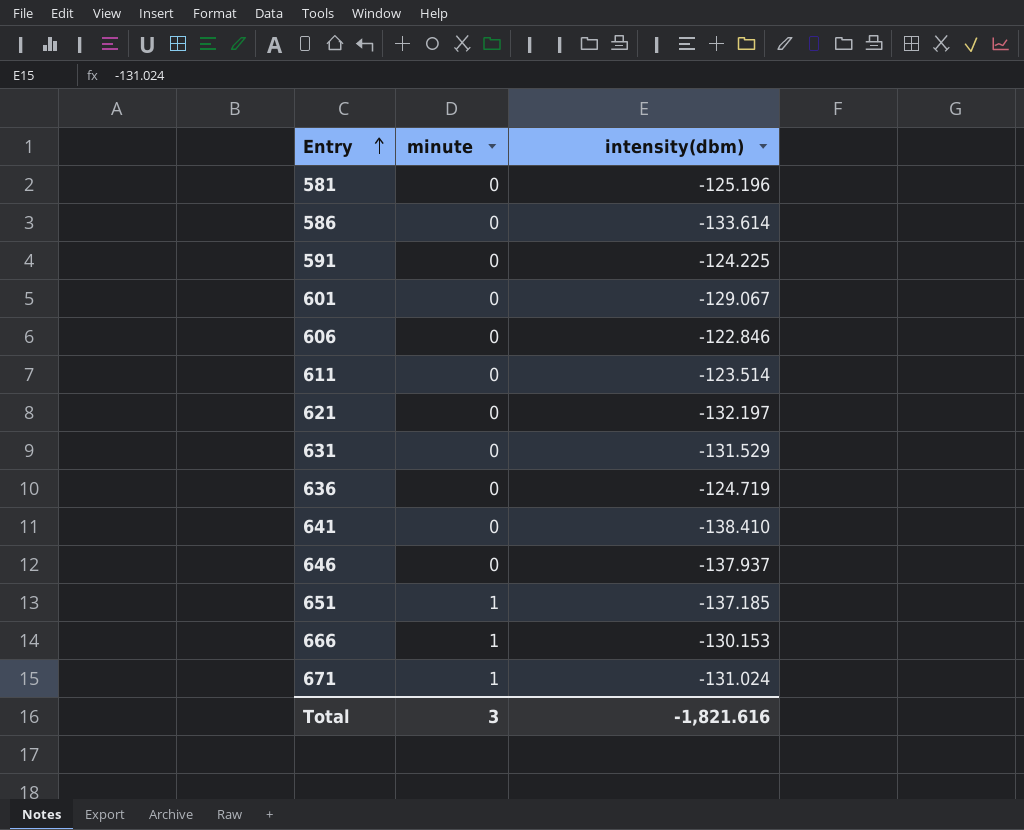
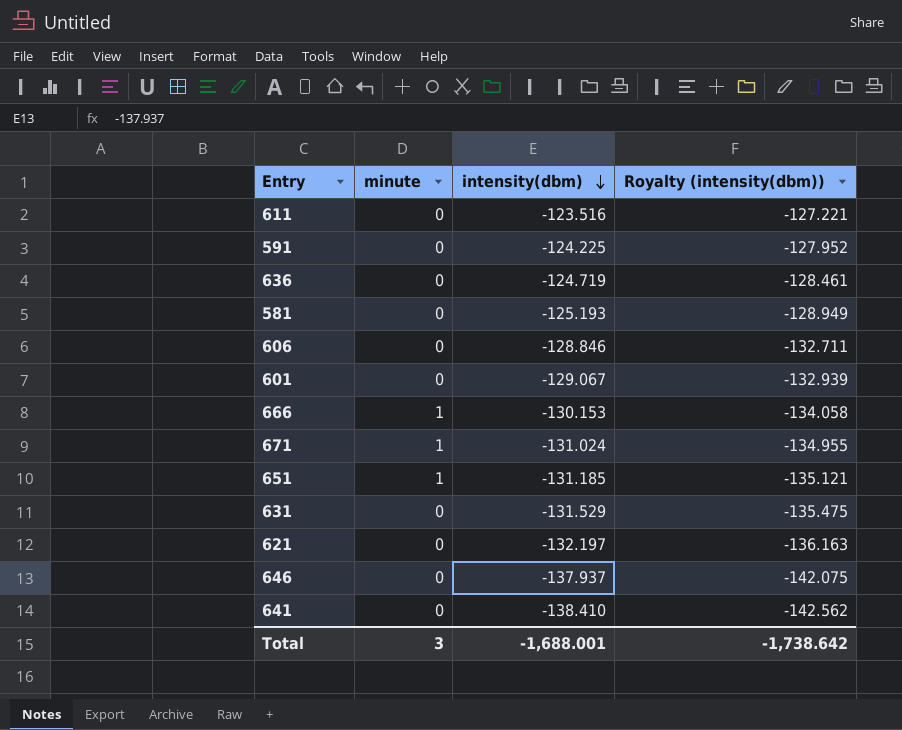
row order: Entry ascending -> intensity(dbm) descending
column Royalty (intensity(dbm)) | formula: none -> [intensity(dbm)] * 1.03
row 586: 0 | -133.614 -> none
611 | intensity(dbm): -123.514 -> -123.516
581 | intensity(dbm): -125.196 -> -125.193
606 | intensity(dbm): -122.846 -> -128.846
651 | intensity(dbm): -137.185 -> -131.185
Total | intensity(dbm): -1,821.616 -> -1,688.001

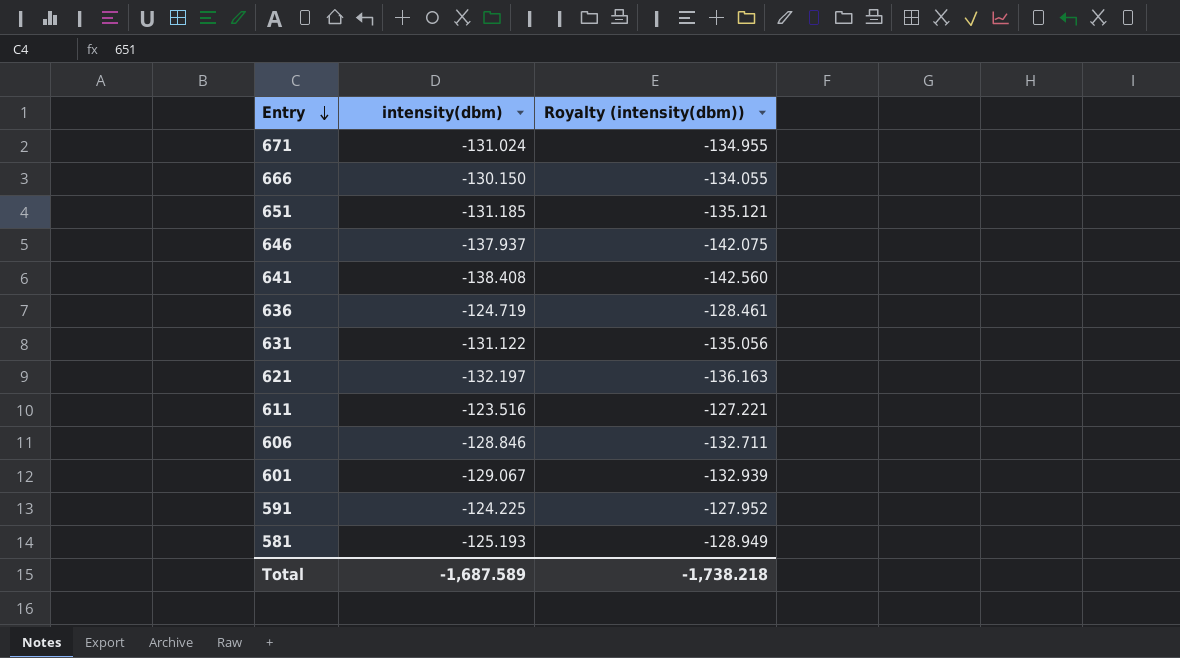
row order: intensity(dbm) descending -> Entry descending
column minute | position: 2 -> none
666 | intensity(dbm): -130.153 -> -130.150
666 | Royalty (intensity(dbm)): -134.058 -> -134.055
641 | intensity(dbm): -138.410 -> -138.408
641 | Royalty (intensity(dbm)): -142.562 -> -142.560
631 | intensity(dbm): -131.529 -> -131.122
631 | Royalty (intensity(dbm)): -135.475 -> -135.056
Total | intensity(dbm): -1,688.001 -> -1,687.589
Total | Royalty (intensity(dbm)): -1,738.642 -> -1,738.218

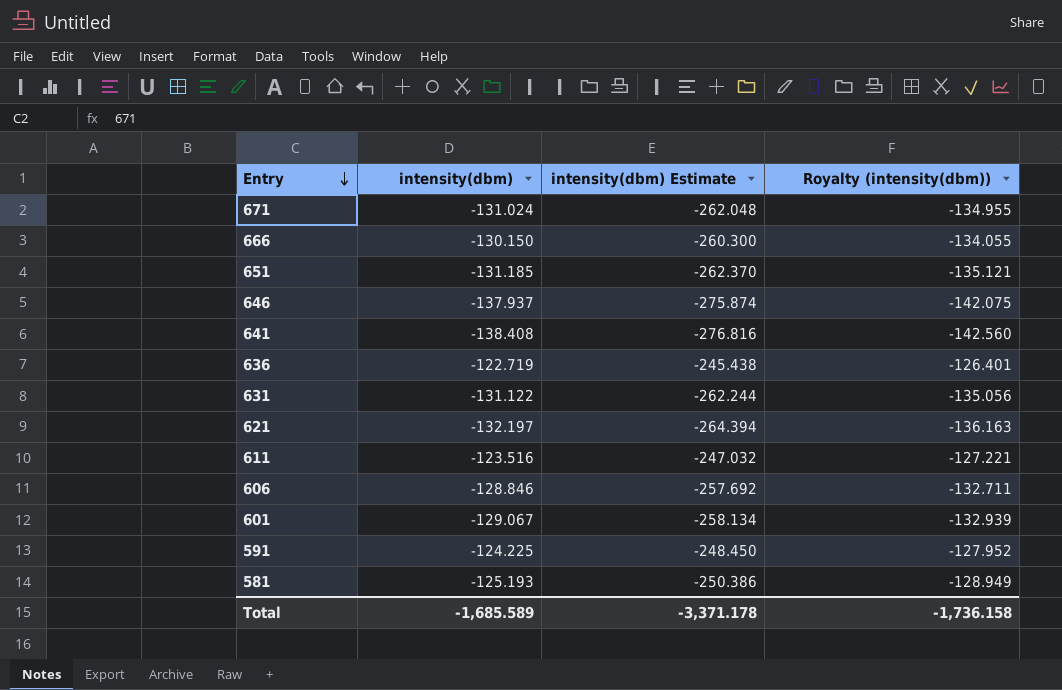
column intensity(dbm) Estimate | formula: none -> [intensity(dbm)] * 2
636 | intensity(dbm): -124.719 -> -122.719
636 | Royalty (intensity(dbm)): -128.461 -> -126.401
Total | intensity(dbm): -1,687.589 -> -1,685.589
Total | Royalty (intensity(dbm)): -1,738.218 -> -1,736.158

